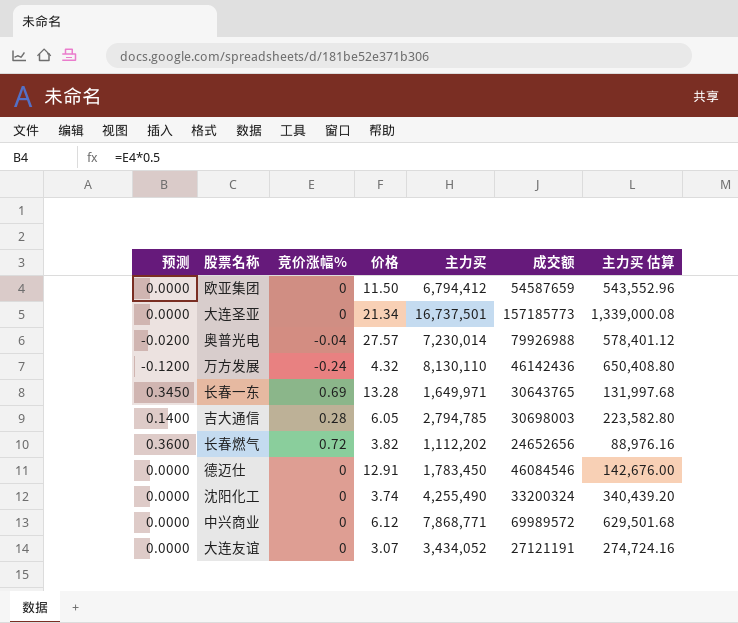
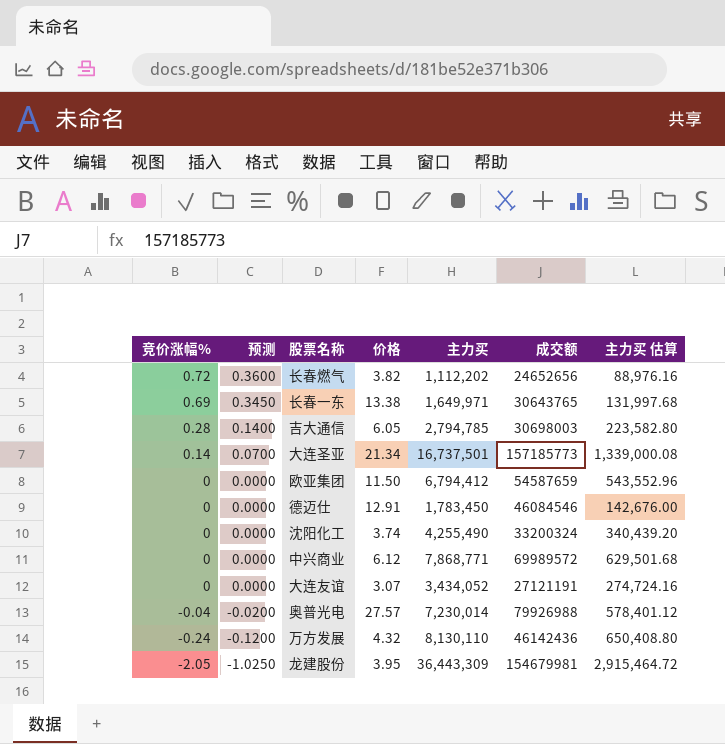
row order: none -> 竞价涨幅% descending
column 竞价涨幅% | position: 3 -> 1
长春一东 | 价格: 13.28 -> 13.38
大连圣亚 | 竞价涨幅%: 0 -> 0.14
大连圣亚 | 预测: 0.0000 -> 0.0700
row 龙建股份: none -> -2.05 | -1.0250 | 3.95 | 36,443,309 | 154679981 | 2,915,464.72

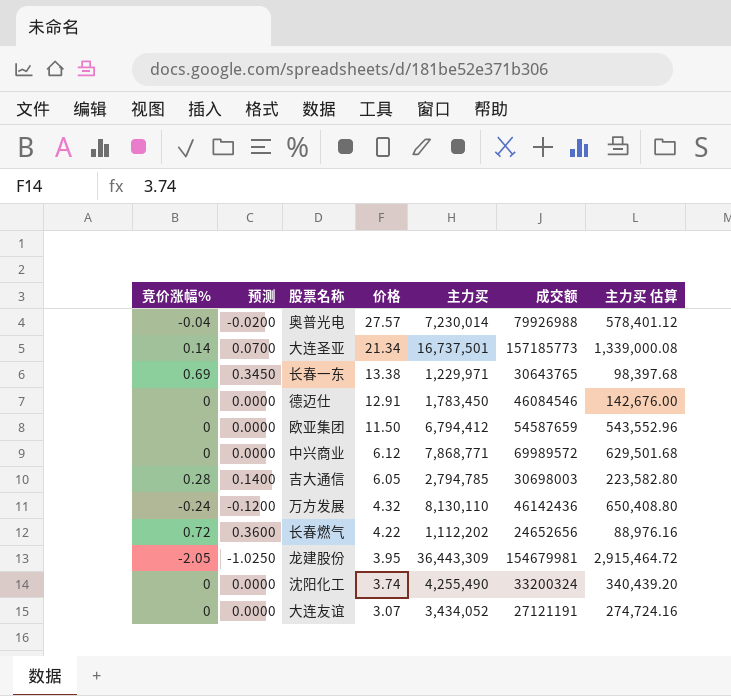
row order: 竞价涨幅% descending -> 价格 descending
长春一东 | 主力买: 1,649,971 -> 1,229,971
长春一东 | 主力买 估算: 131,997.68 -> 98,397.68
长春燃气 | 价格: 3.82 -> 4.22

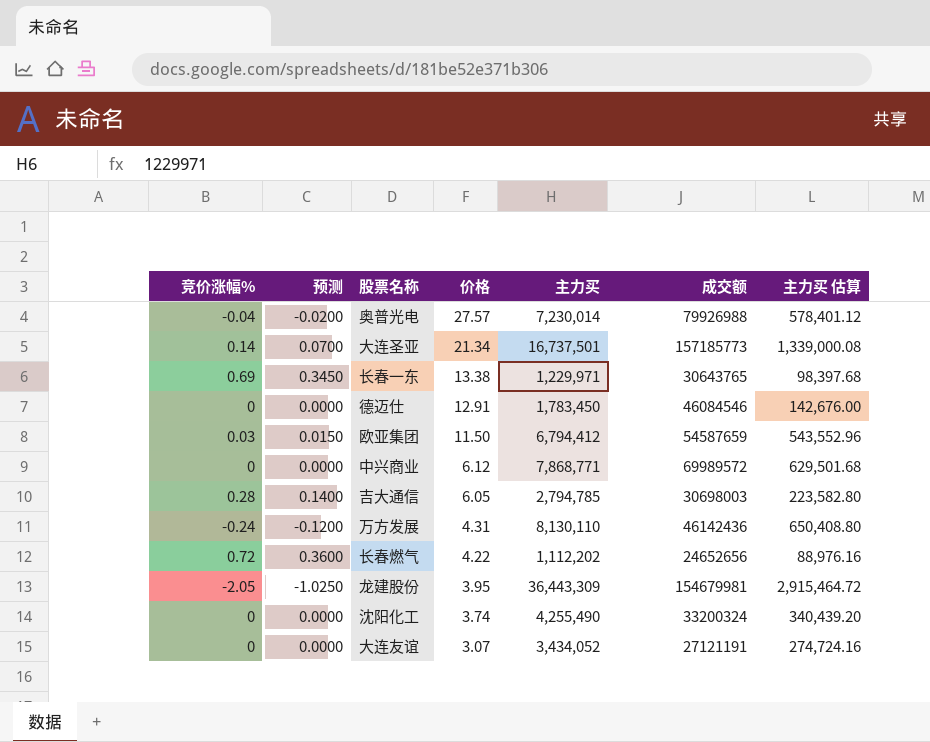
欧亚集团 | 竞价涨幅%: 0 -> 0.03
欧亚集团 | 预测: 0.0000 -> 0.0150
万方发展 | 价格: 4.32 -> 4.31

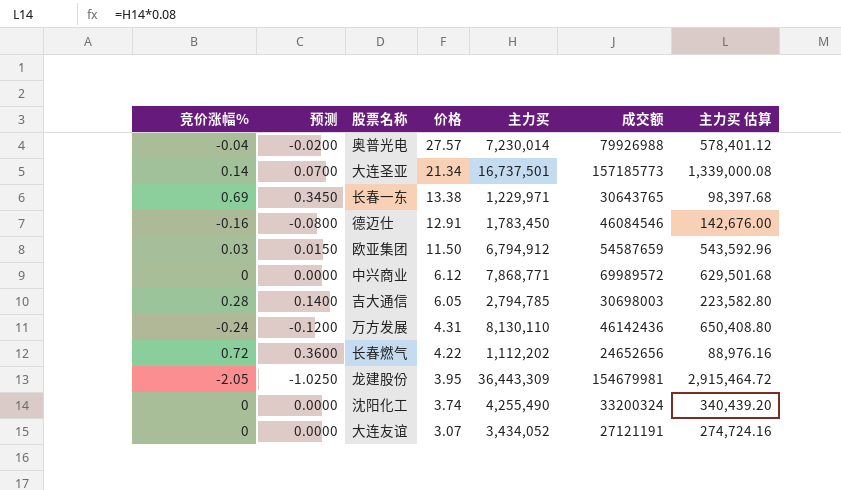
德迈仕 | 竞价涨幅%: 0 -> -0.16
德迈仕 | 预测: 0.0000 -> -0.0800
欧亚集团 | 主力买: 6,794,412 -> 6,794,912
欧亚集团 | 主力买 估算: 543,552.96 -> 543,592.96

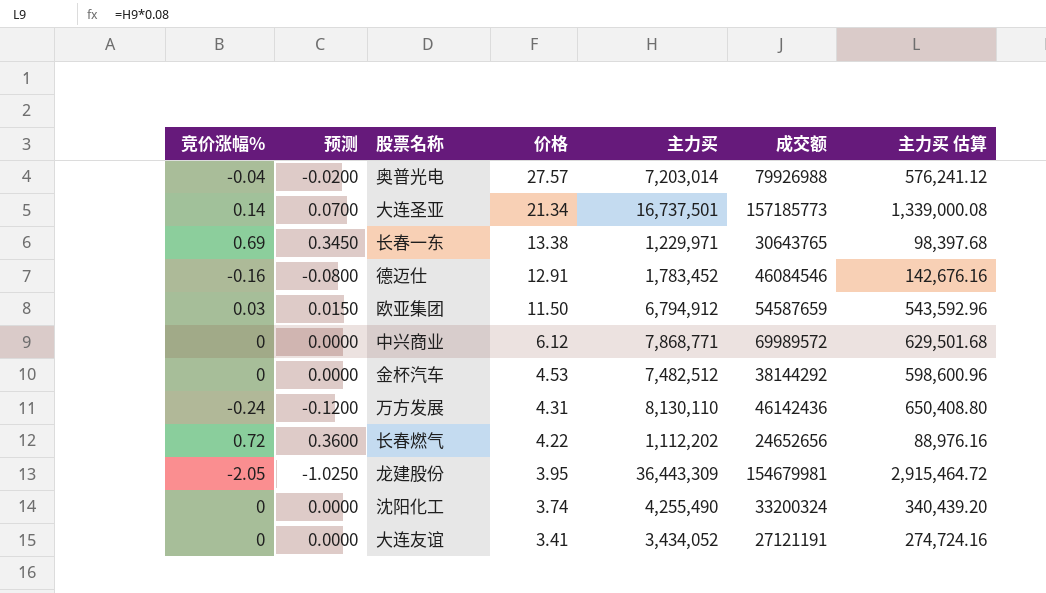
row 吉大通信: 0.28 | 0.1400 | 6.05 | 2,794,785 | 30698003 | 223,582.80 -> none
奥普光电 | 主力买: 7,230,014 -> 7,203,014
奥普光电 | 主力买 估算: 578,401.12 -> 576,241.12
德迈仕 | 主力买: 1,783,450 -> 1,783,452
德迈仕 | 主力买 估算: 142,676.00 -> 142,676.16
row 金杯汽车: none -> 0 | 0.0000 | 4.53 | 7,482,512 | 38144292 | 598,600.96
大连友谊 | 价格: 3.07 -> 3.41

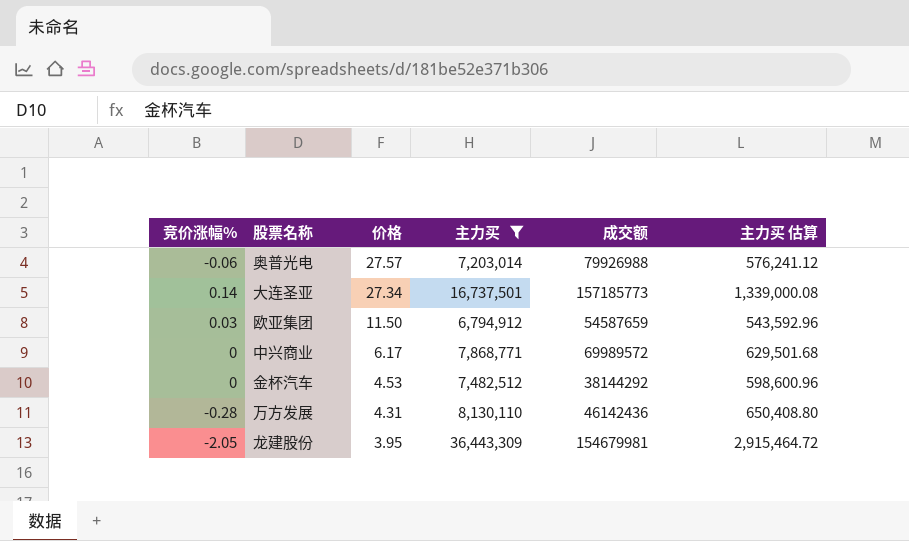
filter: none -> 主力买 >= 6,794,912
column 预测 | formula: [竞价涨幅%] * 0.5 -> none
奥普光电 | 竞价涨幅%: -0.04 -> -0.06
大连圣亚 | 价格: 21.34 -> 27.34
中兴商业 | 价格: 6.12 -> 6.17
万方发展 | 竞价涨幅%: -0.24 -> -0.28

